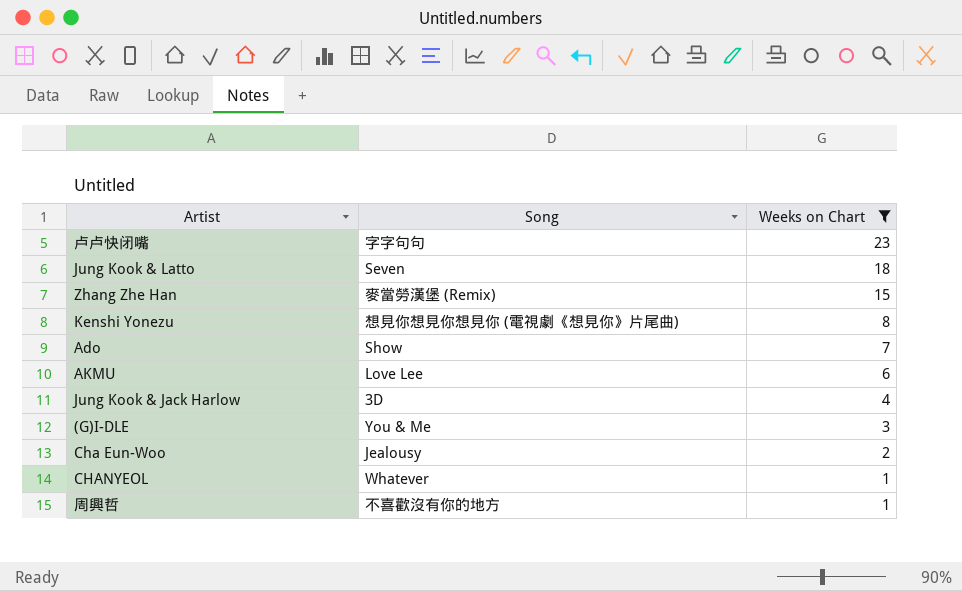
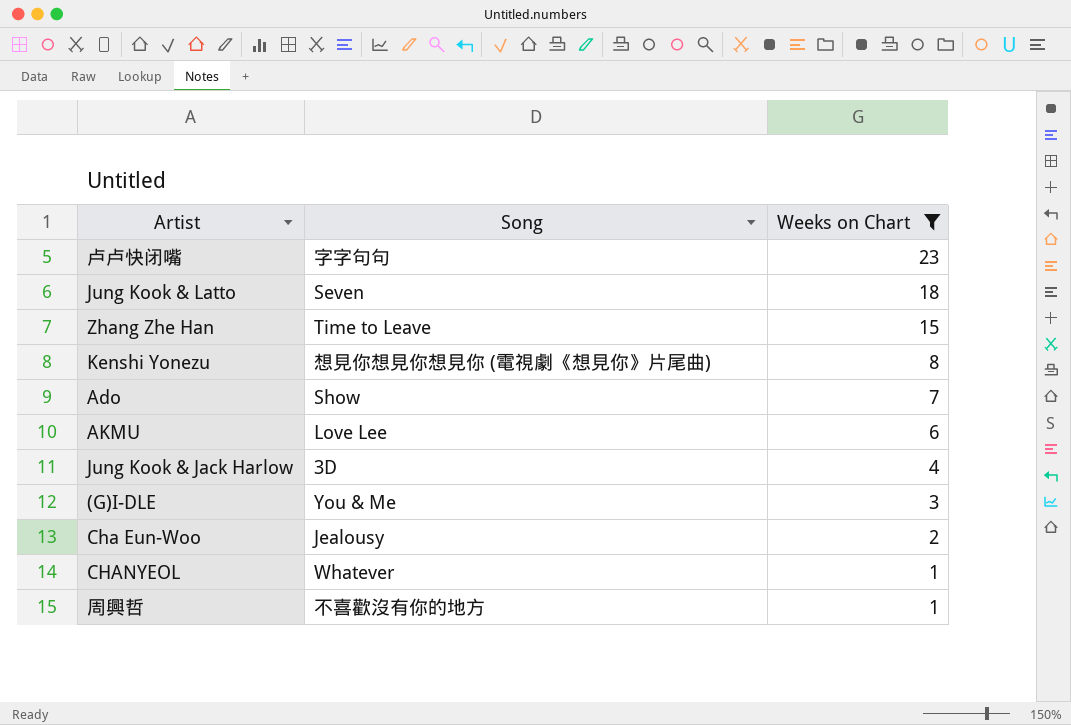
Zhang Zhe Han | Song: 麥當勞漢堡 (Remix) -> Time to Leave

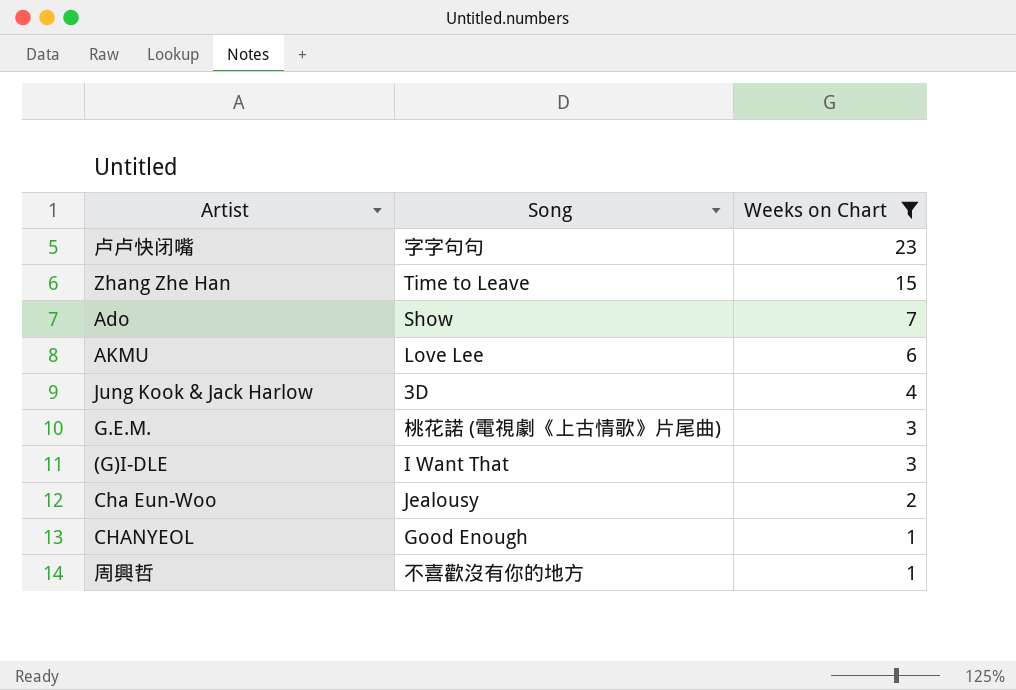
row Jung Kook & Latto: Seven | 18 -> none
row Kenshi Yonezu: 想見你想見你想見你 (電視劇《想見你》片尾曲) | 8 -> none
row G.E.M.: none -> 桃花諾 (電視劇《上古情歌》片尾曲) | 3
(G)I-DLE | Song: You & Me -> I Want That
CHANYEOL | Song: Whatever -> Good Enough

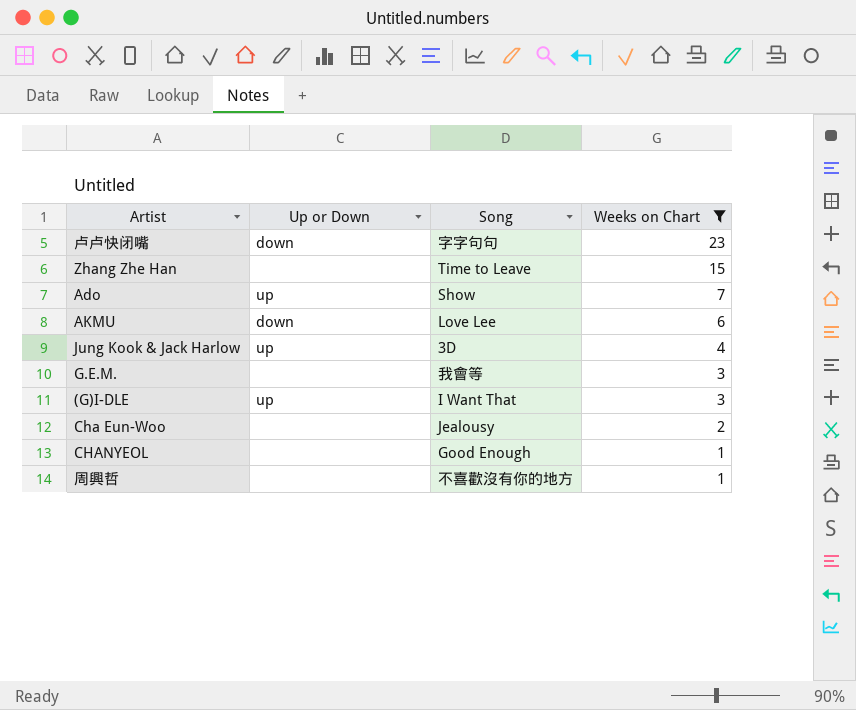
column Up or Down | position: none -> 2
G.E.M. | Song: 桃花諾 (電視劇《上古情歌》片尾曲) -> 我會等

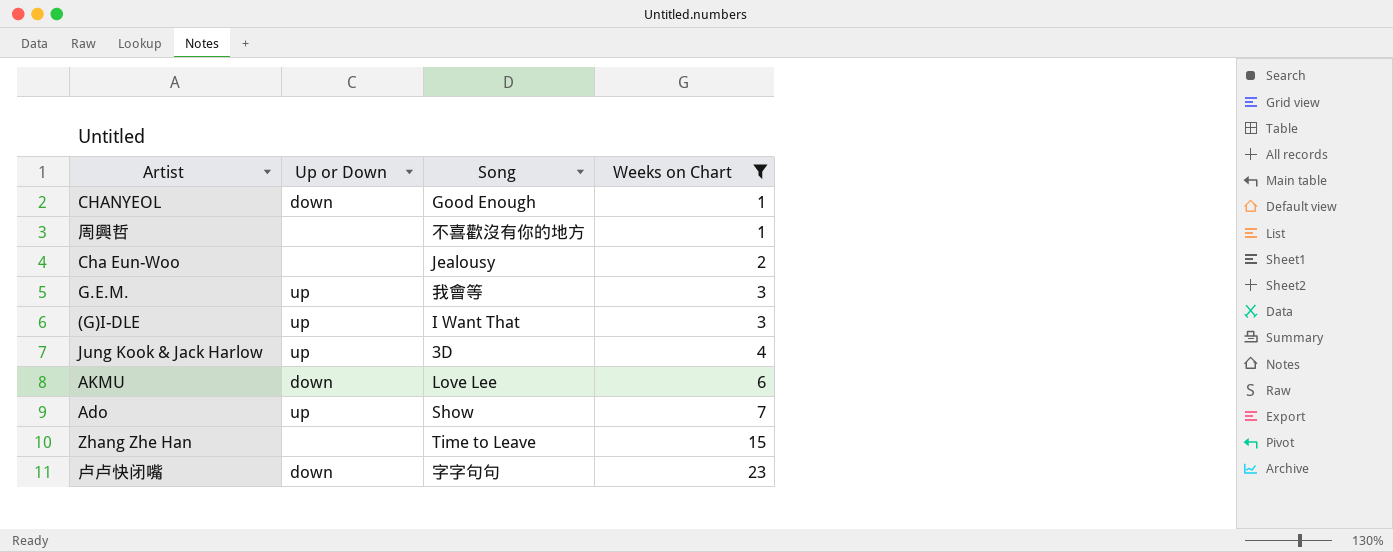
row order: Weeks on Chart descending -> Weeks on Chart ascending
CHANYEOL | Up or Down: none -> down
G.E.M. | Up or Down: none -> up

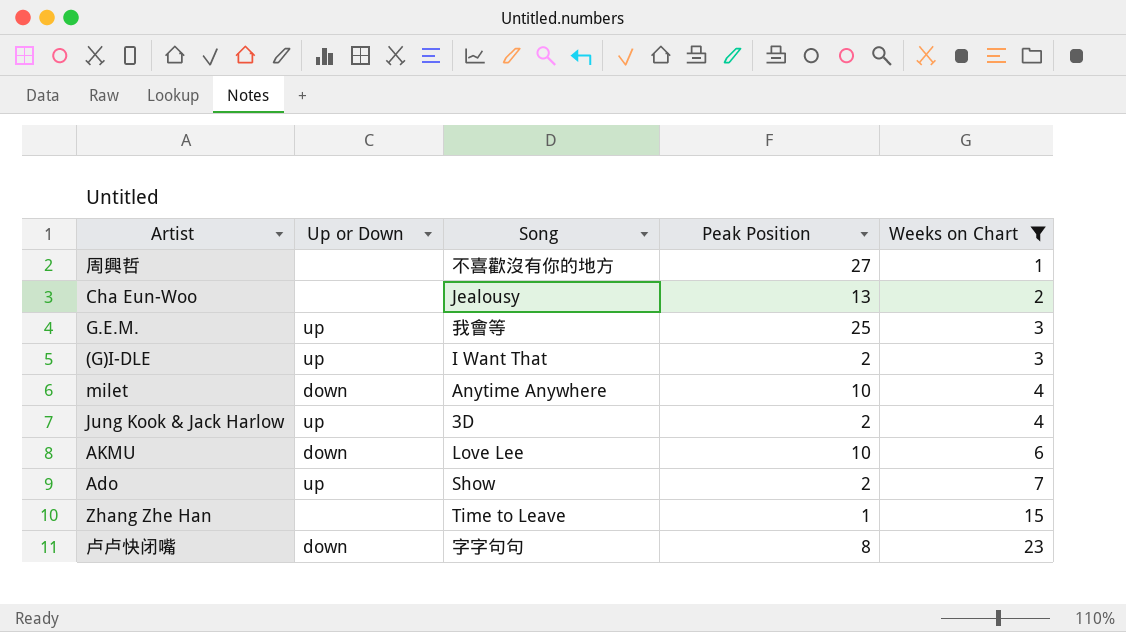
column Peak Position | position: none -> 4
row CHANYEOL: down | Good Enough | 1 -> none
row milet: none -> down | Anytime Anywhere | 10 | 4

